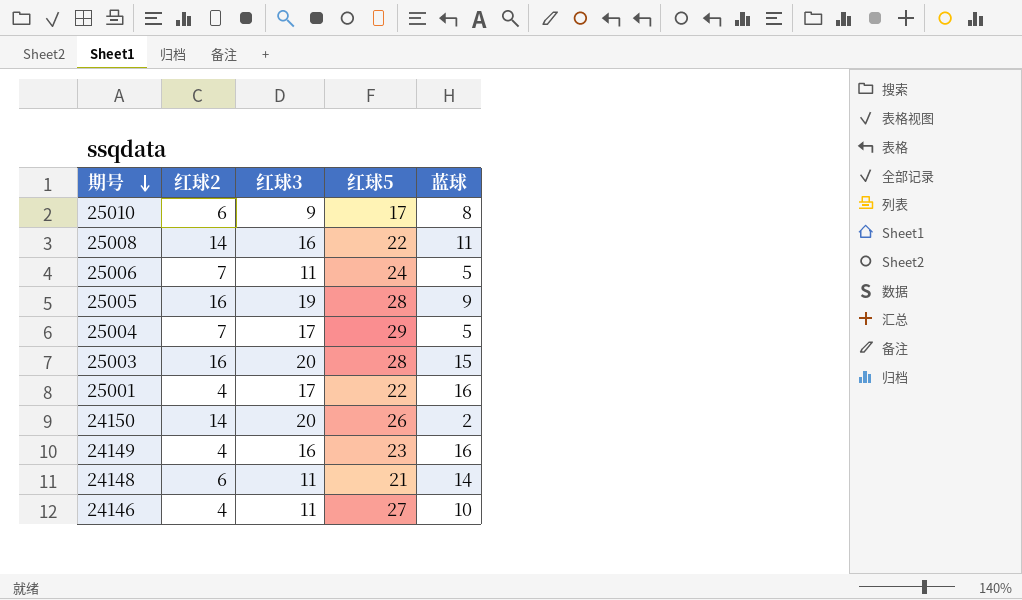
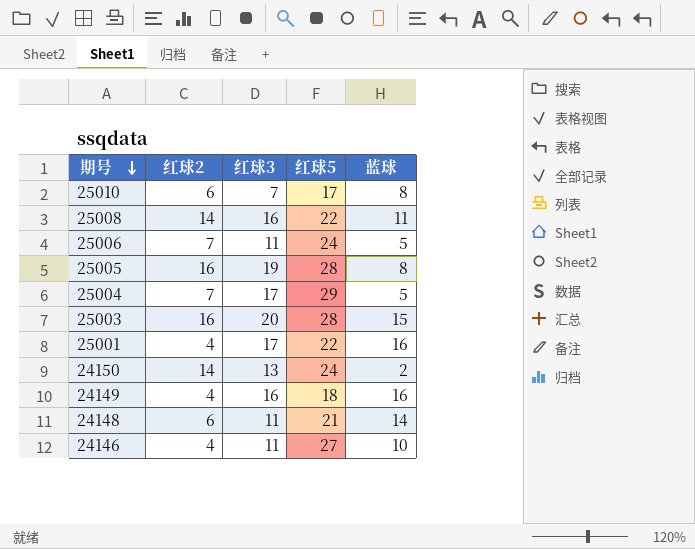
25010 | 红球3: 9 -> 7
25005 | 蓝球: 9 -> 8
24150 | 红球3: 20 -> 13
24150 | 红球5: 26 -> 24
24149 | 红球5: 23 -> 18

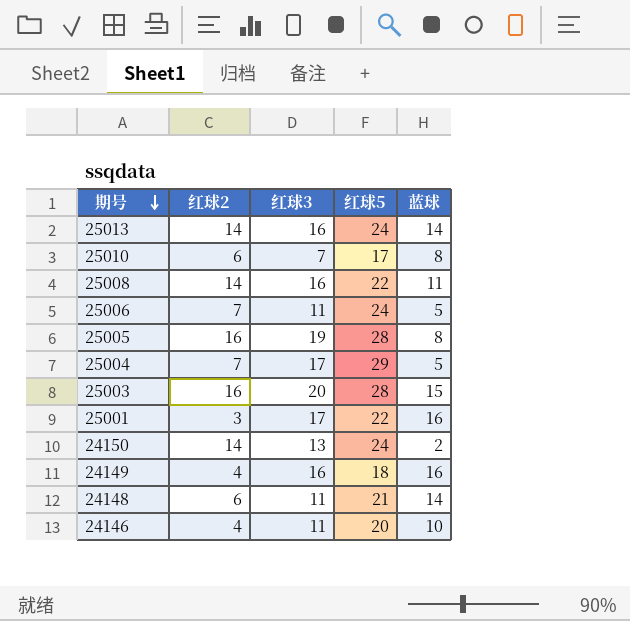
row 25013: none -> 14 | 16 | 24 | 14
25001 | 红球2: 4 -> 3
24146 | 红球5: 27 -> 20

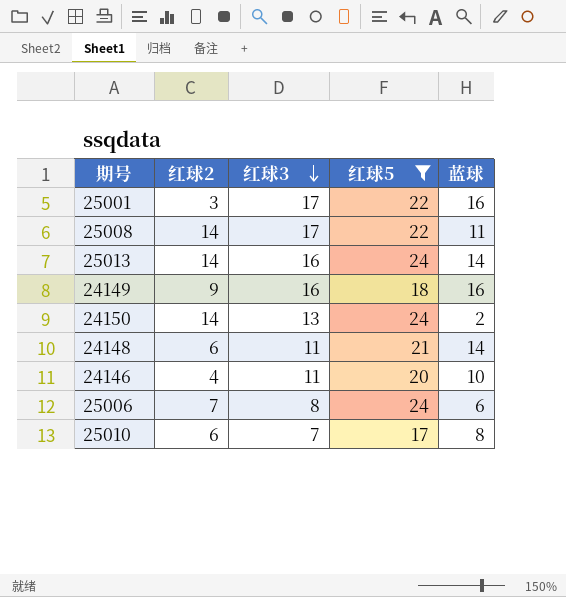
filter: none -> 红球5 <= 24
row order: 期号 descending -> 红球3 descending
25008 | 红球3: 16 -> 17
24149 | 红球2: 4 -> 9
25006 | 红球3: 11 -> 8
25006 | 蓝球: 5 -> 6

